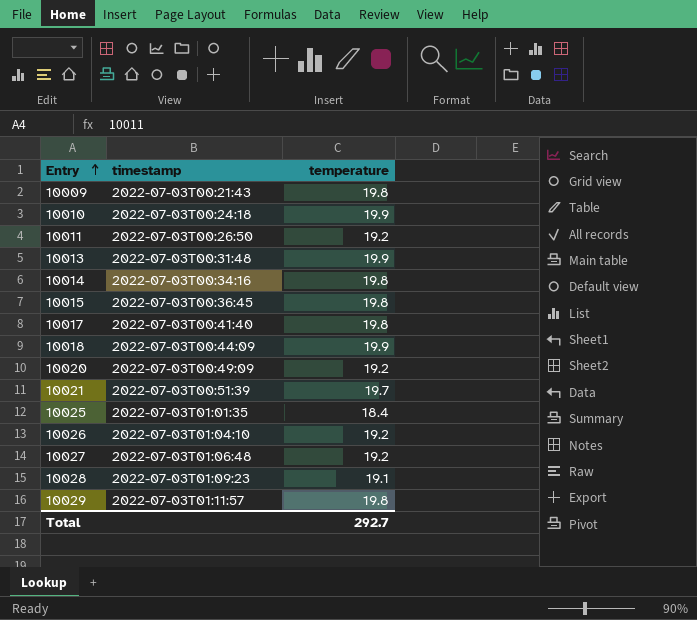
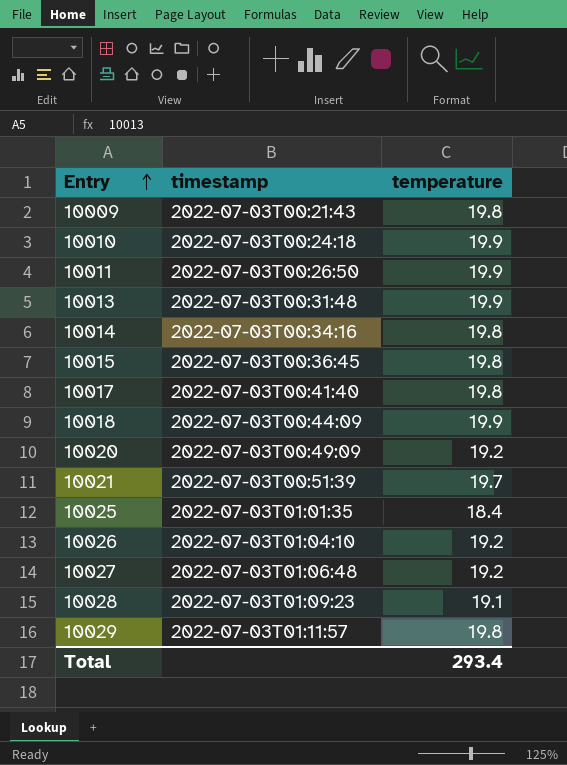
10011 | temperature: 19.2 -> 19.9
Total | temperature: 292.7 -> 293.4

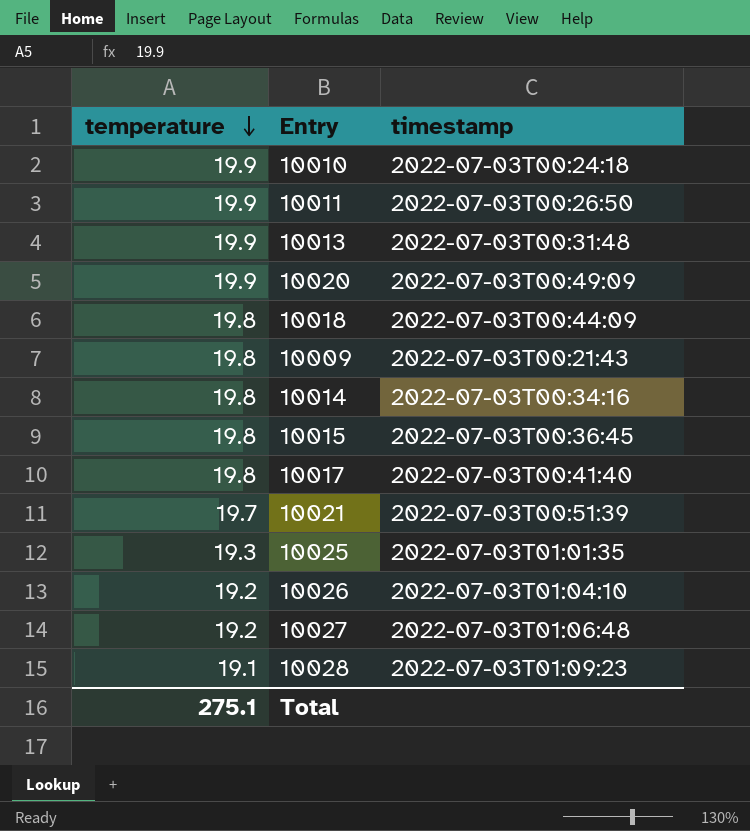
row order: Entry ascending -> temperature descending
column temperature | position: 3 -> 1
row 10029: 2022-07-03T01:11:57 | 19.8 -> none
10020 | temperature: 19.2 -> 19.9
10018 | temperature: 19.9 -> 19.8
10025 | temperature: 18.4 -> 19.3
Total | temperature: 293.4 -> 275.1

